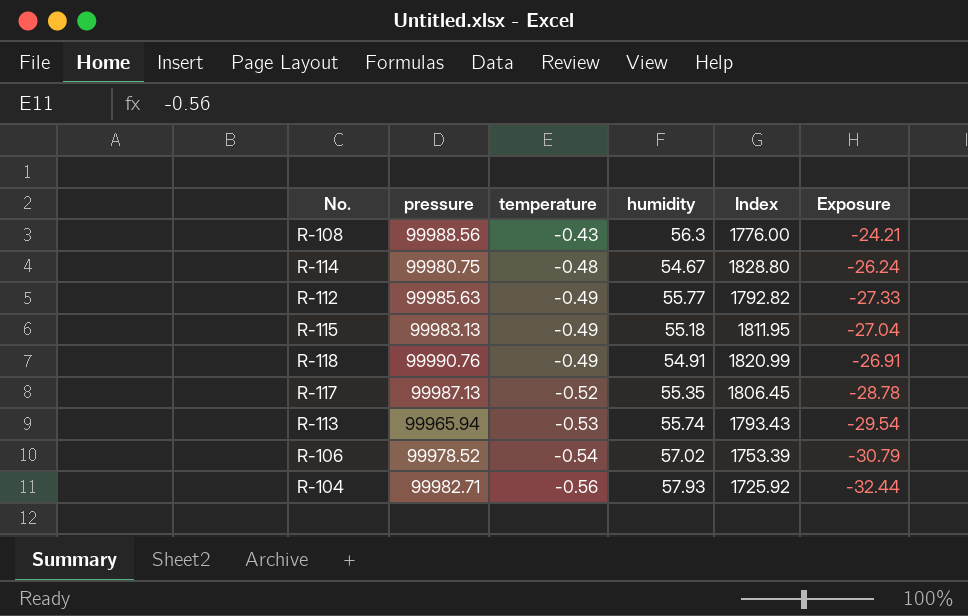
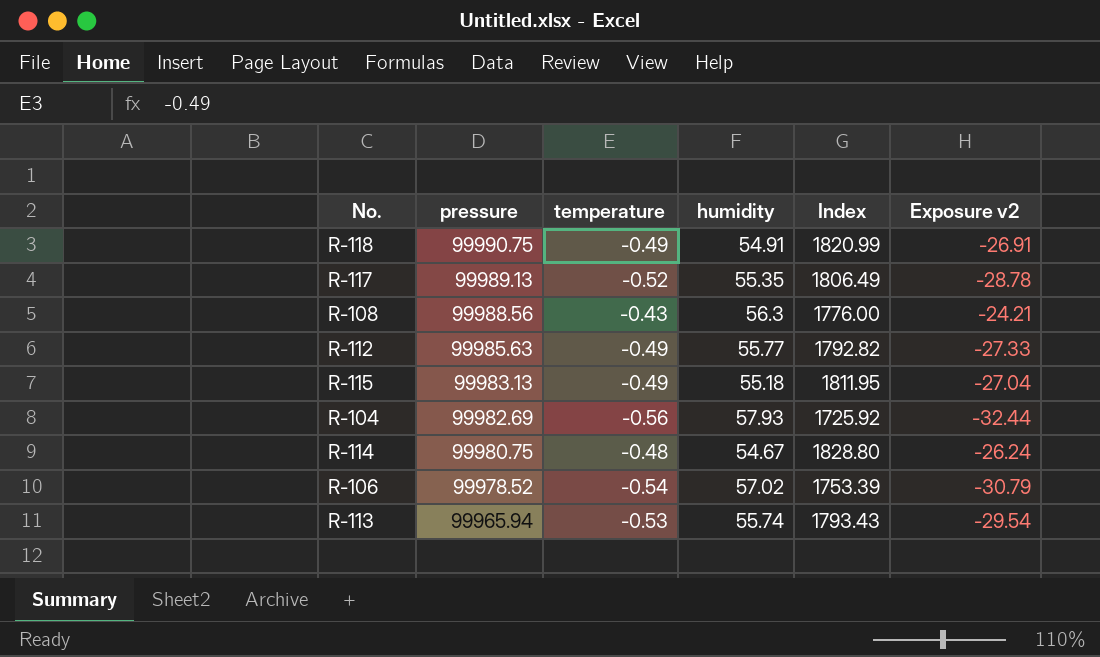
row order: temperature descending -> pressure descending
column name: Exposure -> Exposure v2
R-118 | pressure: 99990.76 -> 99990.75
R-117 | pressure: 99987.13 -> 99989.13
R-117 | Index: 1806.45 -> 1806.49
R-104 | pressure: 99982.71 -> 99982.69

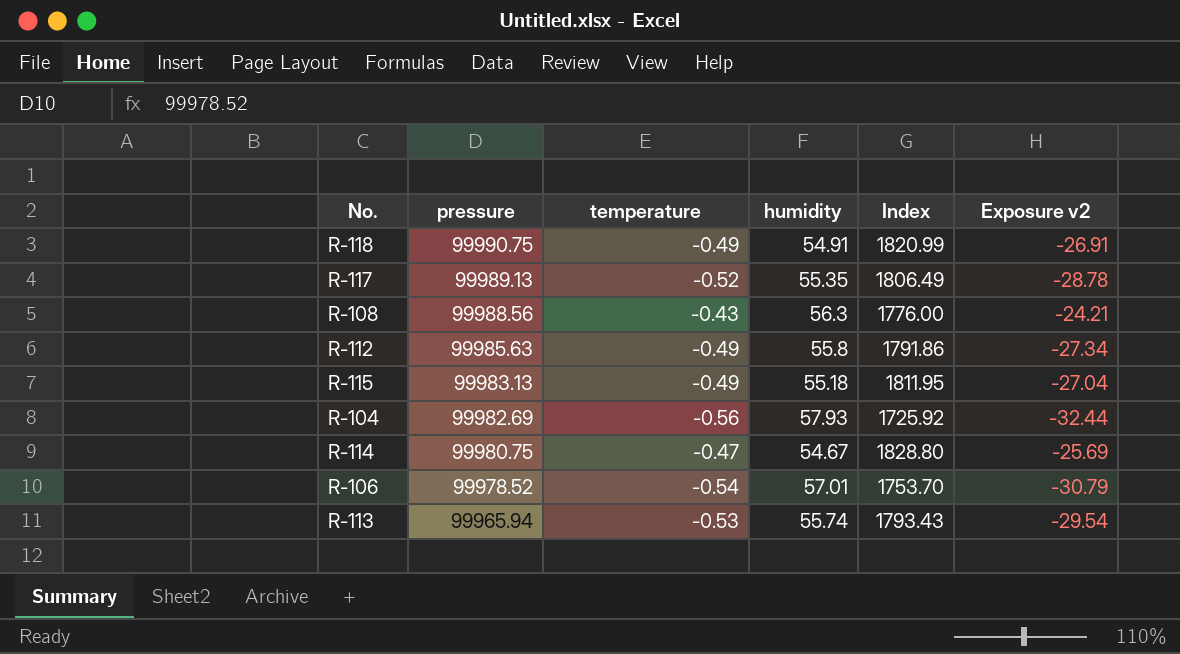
R-112 | humidity: 55.77 -> 55.8
R-112 | Index: 1792.82 -> 1791.86
R-112 | Exposure v2: -27.33 -> -27.34
R-114 | temperature: -0.48 -> -0.47
R-114 | Exposure v2: -26.24 -> -25.69
R-106 | humidity: 57.02 -> 57.01
R-106 | Index: 1753.39 -> 1753.70

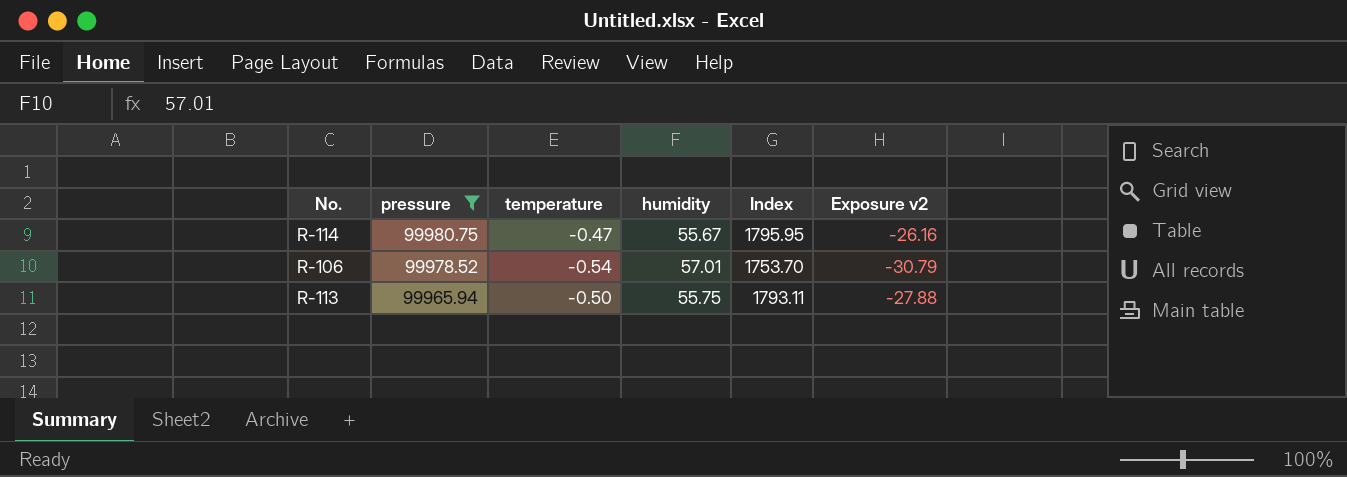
filter: none -> pressure <= 99980.75
R-114 | humidity: 54.67 -> 55.67
R-114 | Index: 1828.80 -> 1795.95
R-114 | Exposure v2: -25.69 -> -26.16
R-113 | temperature: -0.53 -> -0.50
R-113 | humidity: 55.74 -> 55.75
R-113 | Index: 1793.43 -> 1793.11
R-113 | Exposure v2: -29.54 -> -27.88

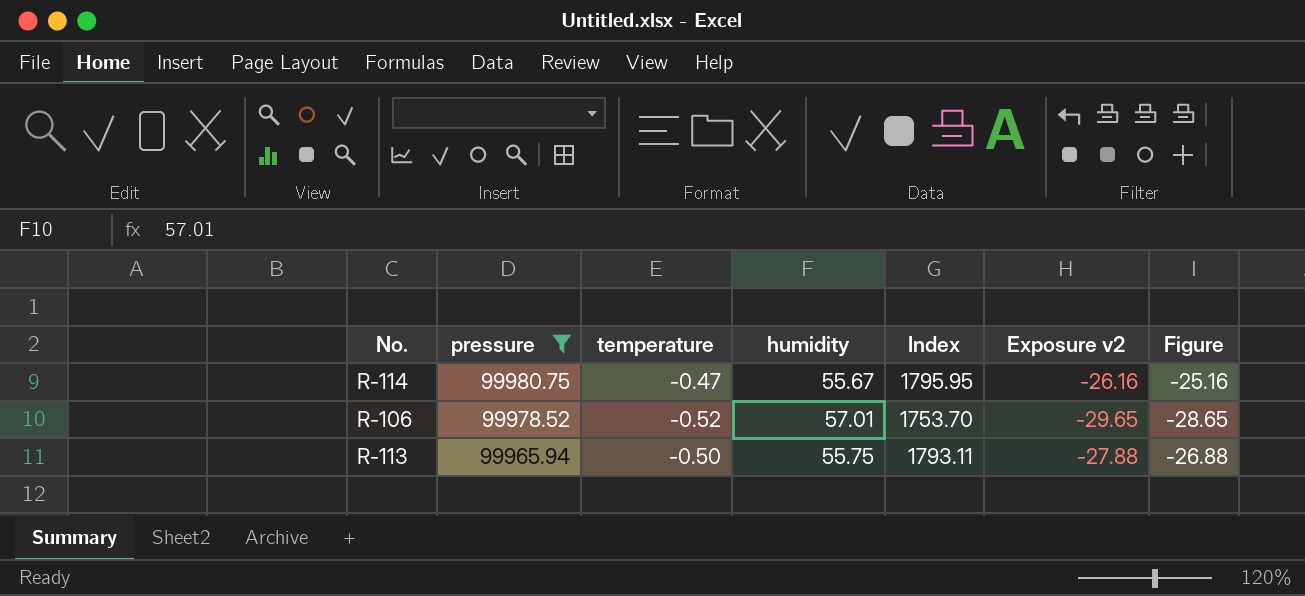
column Figure | formula: none -> [Exposure v2] + 1
R-106 | temperature: -0.54 -> -0.52
R-106 | Exposure v2: -30.79 -> -29.65

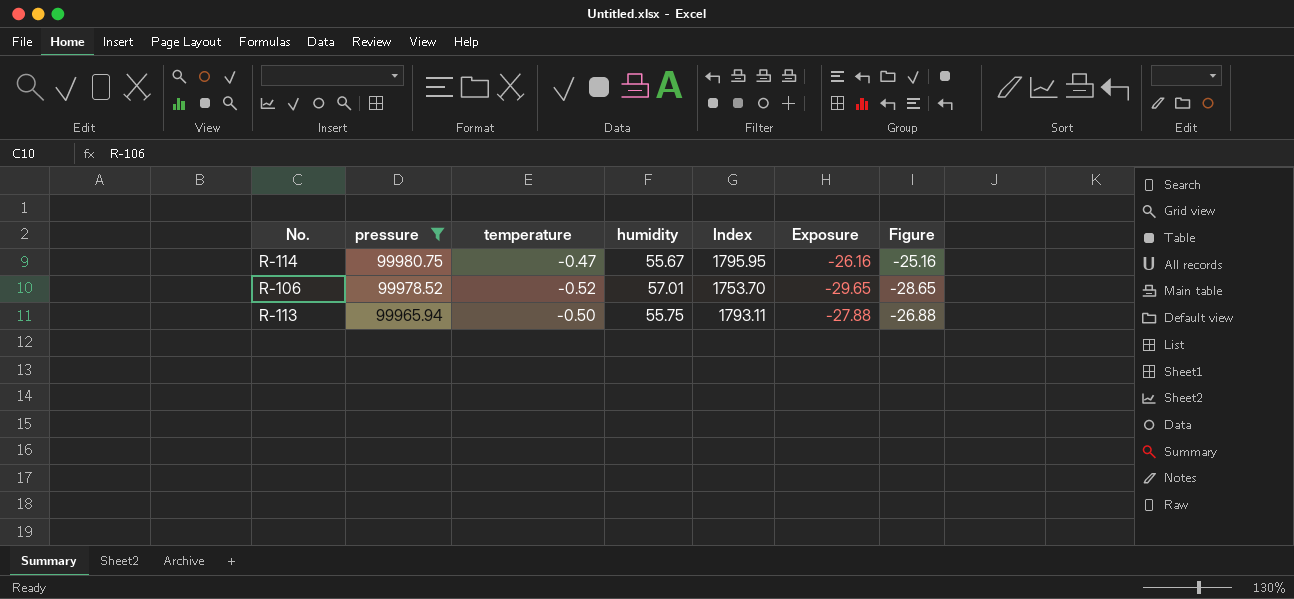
column name: Exposure v2 -> Exposure

